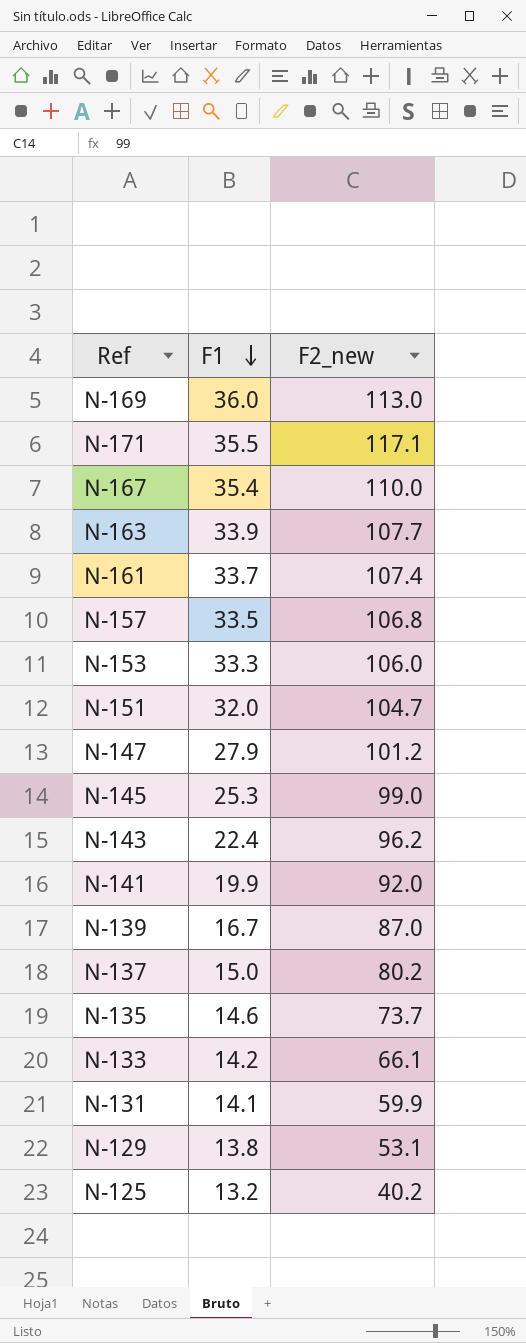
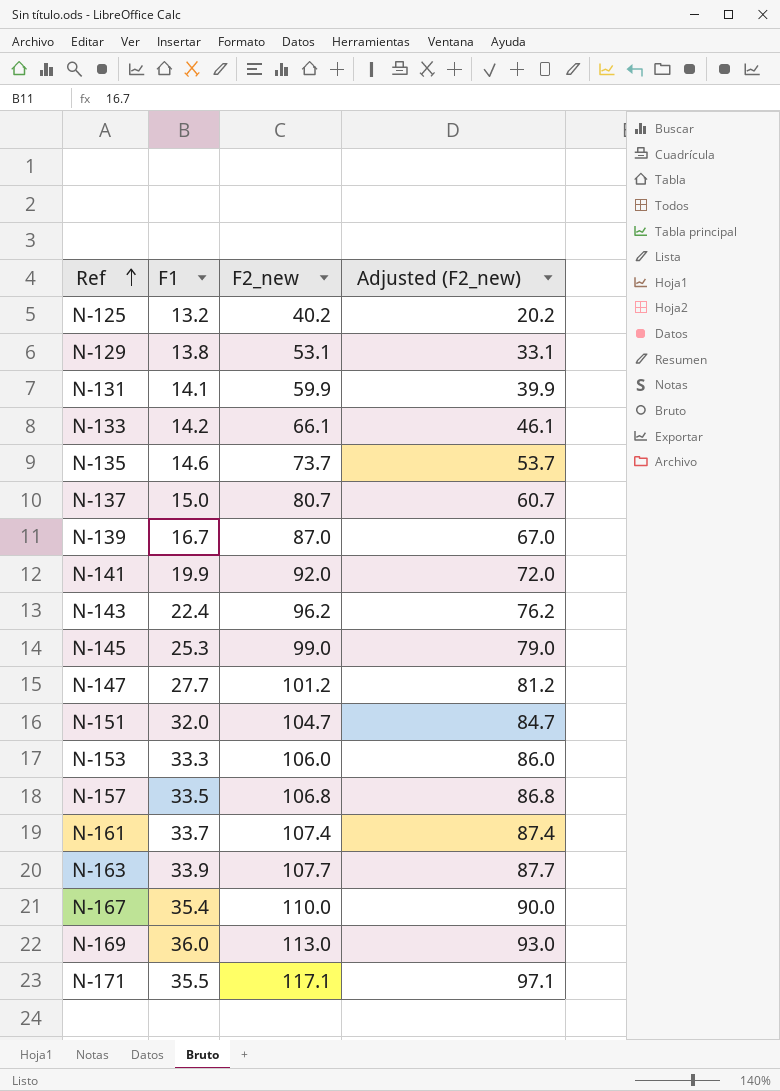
row order: F1 descending -> Ref ascending
column Adjusted (F2_new) | formula: none -> [F2_new] - 20
N-137 | F2_new: 80.2 -> 80.7
N-147 | F1: 27.9 -> 27.7

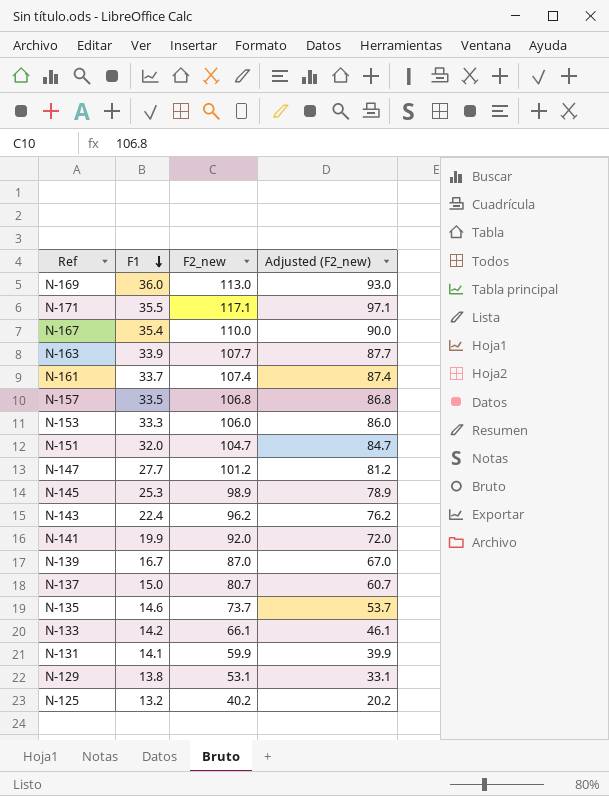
row order: Ref ascending -> F1 descending
N-145 | F2_new: 99.0 -> 98.9
N-145 | Adjusted (F2_new): 79.0 -> 78.9

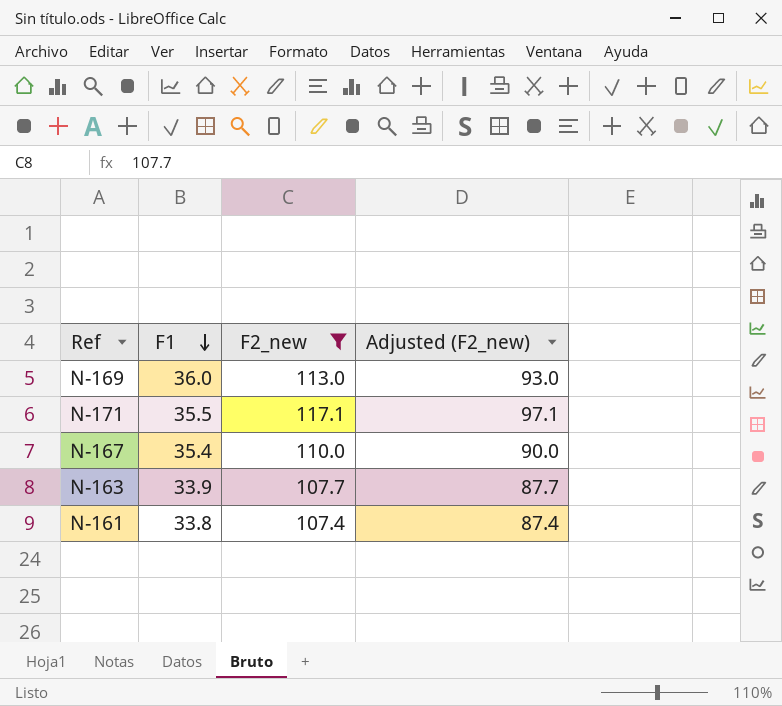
filter: none -> F2_new >= 107.4
N-161 | F1: 33.7 -> 33.8

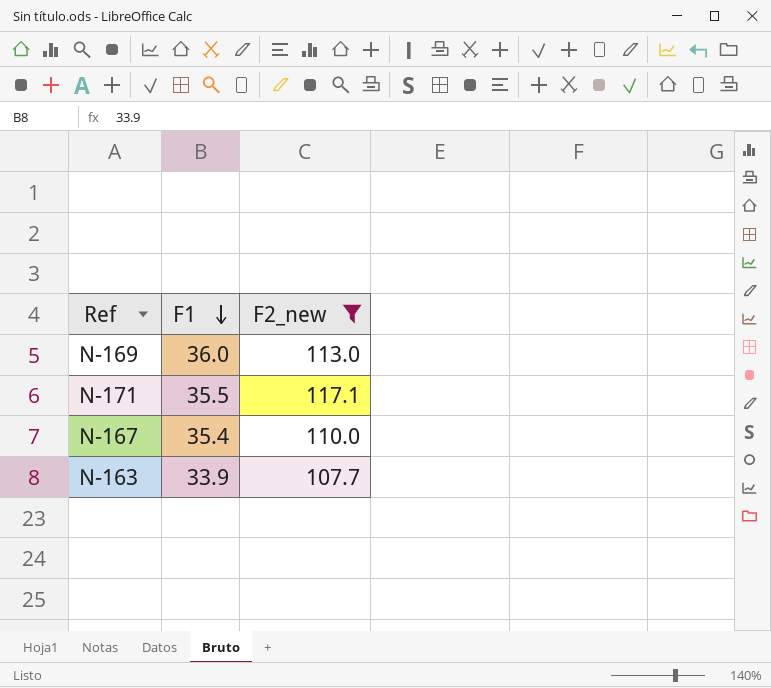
column Adjusted (F2_new) | formula: [F2_new] - 20 -> none
row N-161: 33.8 | 107.4 | 87.4 -> none

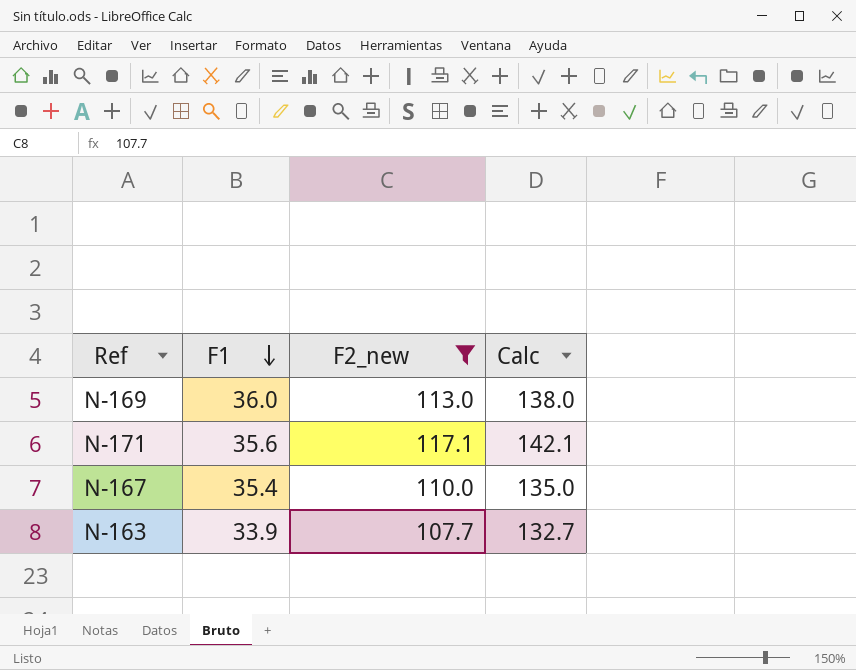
column Calc | formula: none -> [F2_new] + 25
N-171 | F1: 35.5 -> 35.6

